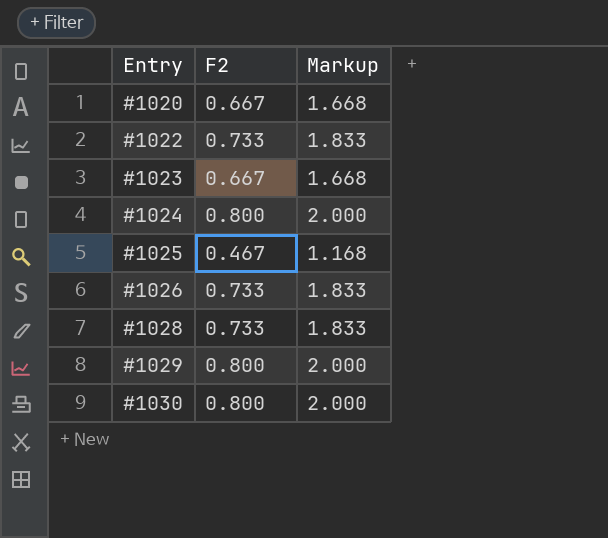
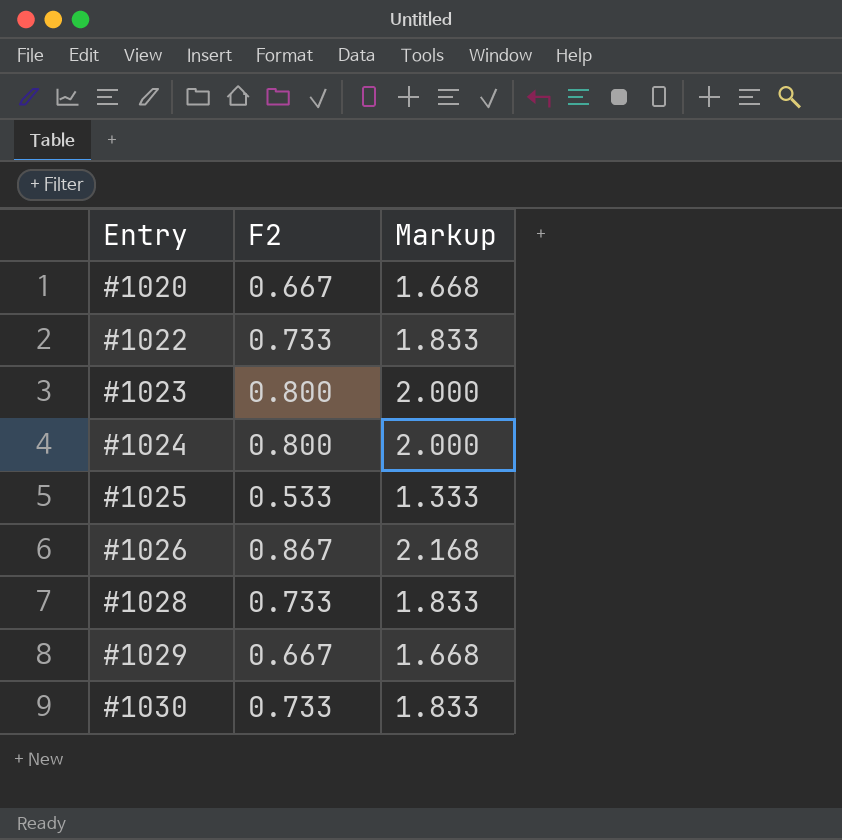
#1023 | F2: 0.667 -> 0.800
#1023 | Markup: 1.668 -> 2.000
#1025 | F2: 0.467 -> 0.533
#1025 | Markup: 1.168 -> 1.333
#1026 | F2: 0.733 -> 0.867
#1026 | Markup: 1.833 -> 2.168
#1029 | F2: 0.800 -> 0.667
#1029 | Markup: 2.000 -> 1.668
#1030 | F2: 0.800 -> 0.733
#1030 | Markup: 2.000 -> 1.833

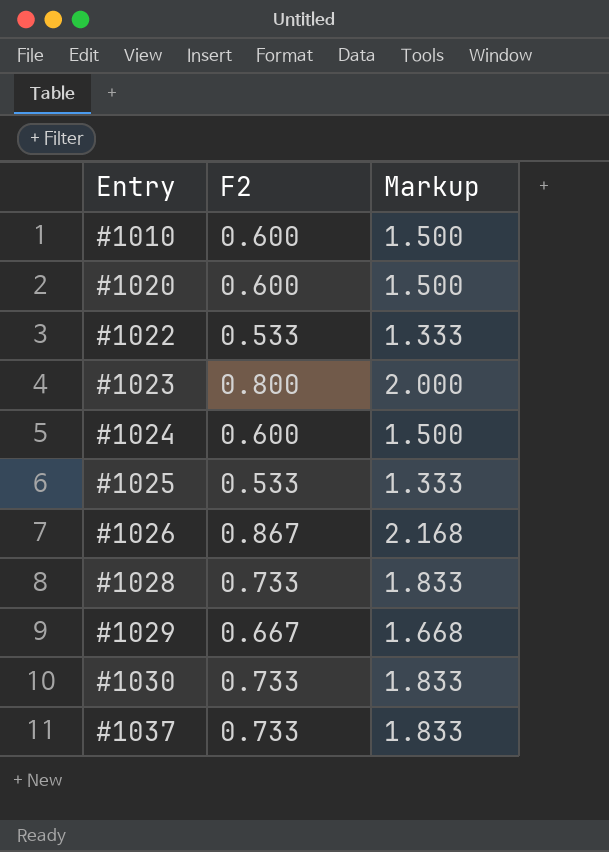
row #1010: none -> 0.600 | 1.500
#1020 | F2: 0.667 -> 0.600
#1020 | Markup: 1.668 -> 1.500
#1022 | F2: 0.733 -> 0.533
#1022 | Markup: 1.833 -> 1.333
#1024 | F2: 0.800 -> 0.600
#1024 | Markup: 2.000 -> 1.500
row #1037: none -> 0.733 | 1.833

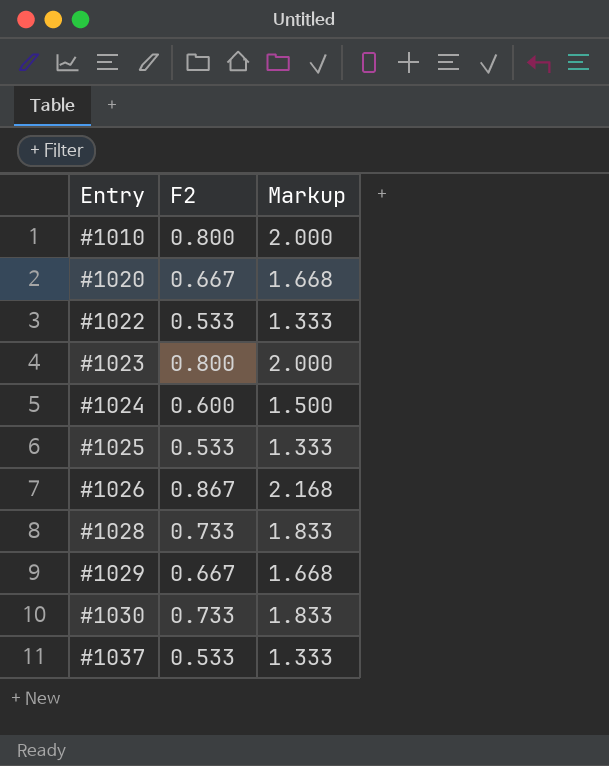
#1010 | F2: 0.600 -> 0.800
#1010 | Markup: 1.500 -> 2.000
#1020 | F2: 0.600 -> 0.667
#1020 | Markup: 1.500 -> 1.668
#1037 | F2: 0.733 -> 0.533
#1037 | Markup: 1.833 -> 1.333

